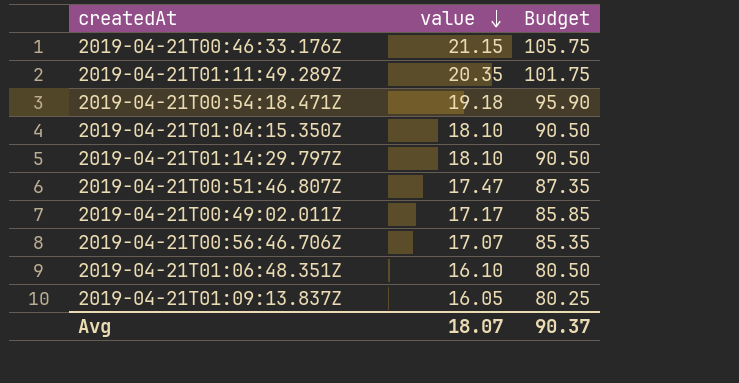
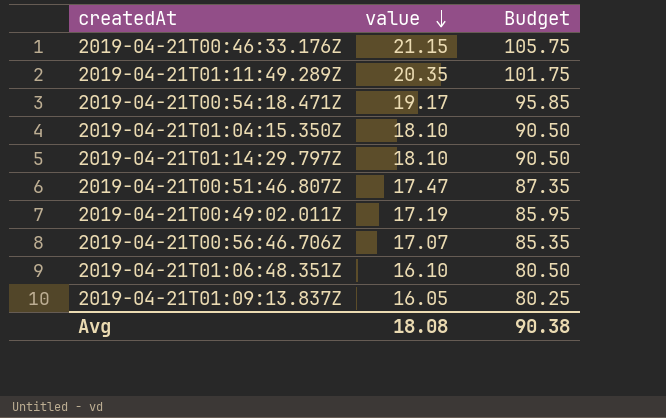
2019-04-21T00:54:18.471Z | value: 19.18 -> 19.17
2019-04-21T00:54:18.471Z | Budget: 95.90 -> 95.85
2019-04-21T00:49:02.011Z | value: 17.17 -> 17.19
2019-04-21T00:49:02.011Z | Budget: 85.85 -> 85.95
Avg | value: 18.07 -> 18.08
Avg | Budget: 90.37 -> 90.38

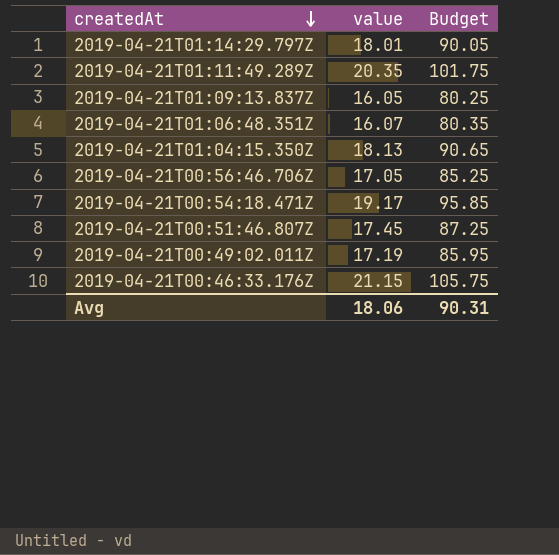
row order: value descending -> createdAt descending
2019-04-21T01:14:29.797Z | value: 18.10 -> 18.01
2019-04-21T01:14:29.797Z | Budget: 90.50 -> 90.05
2019-04-21T01:06:48.351Z | value: 16.10 -> 16.07
2019-04-21T01:06:48.351Z | Budget: 80.50 -> 80.35
2019-04-21T01:04:15.350Z | value: 18.10 -> 18.13
2019-04-21T01:04:15.350Z | Budget: 90.50 -> 90.65
2019-04-21T00:56:46.706Z | value: 17.07 -> 17.05
2019-04-21T00:56:46.706Z | Budget: 85.35 -> 85.25
2019-04-21T00:51:46.807Z | value: 17.47 -> 17.45
2019-04-21T00:51:46.807Z | Budget: 87.35 -> 87.25
Avg | value: 18.08 -> 18.06
Avg | Budget: 90.38 -> 90.31

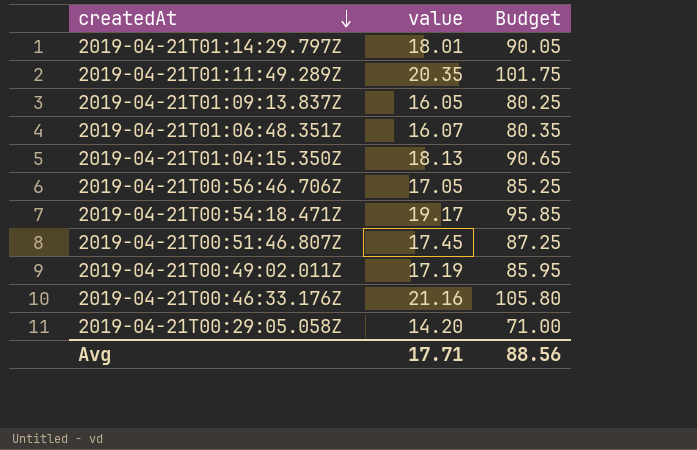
2019-04-21T00:46:33.176Z | value: 21.15 -> 21.16
2019-04-21T00:46:33.176Z | Budget: 105.75 -> 105.80
row 2019-04-21T00:29:05.058Z: none -> 14.20 | 71.00
Avg | value: 18.06 -> 17.71
Avg | Budget: 90.31 -> 88.56

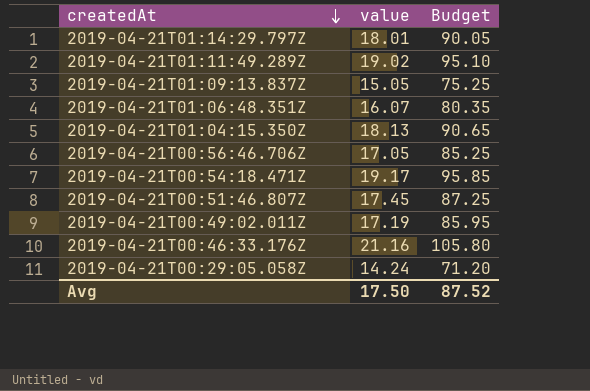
2019-04-21T01:11:49.289Z | value: 20.35 -> 19.02
2019-04-21T01:11:49.289Z | Budget: 101.75 -> 95.10
2019-04-21T01:09:13.837Z | value: 16.05 -> 15.05
2019-04-21T01:09:13.837Z | Budget: 80.25 -> 75.25
2019-04-21T00:29:05.058Z | value: 14.20 -> 14.24
2019-04-21T00:29:05.058Z | Budget: 71.00 -> 71.20
Avg | value: 17.71 -> 17.50
Avg | Budget: 88.56 -> 87.52

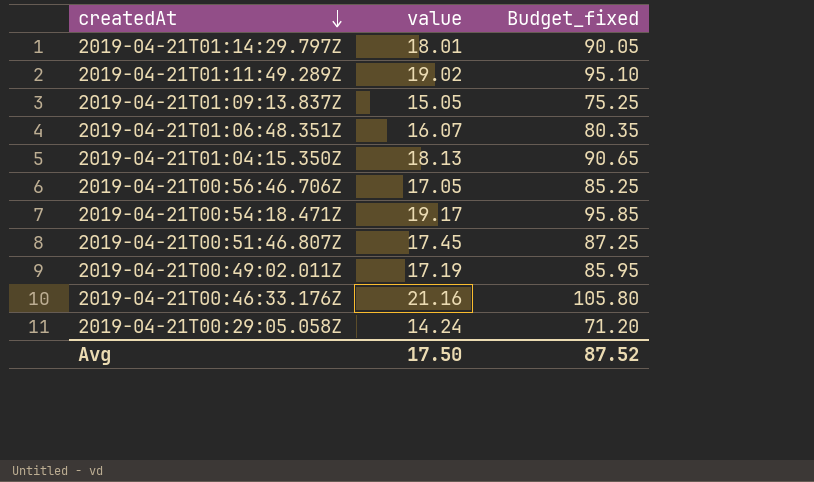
column name: Budget -> Budget_fixed

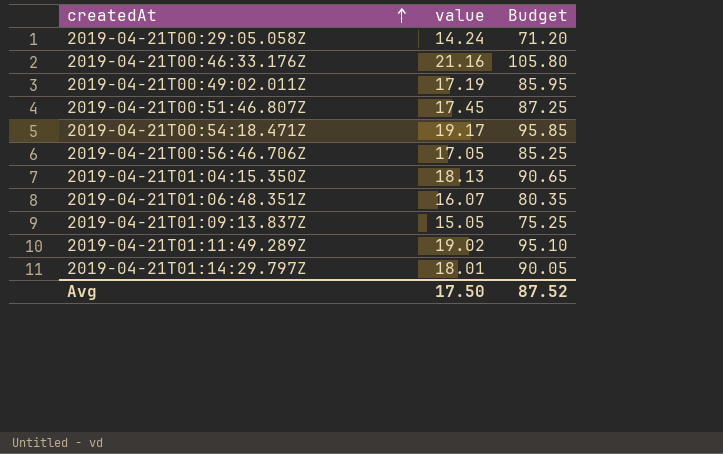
row order: createdAt descending -> createdAt ascending
column name: Budget_fixed -> Budget

